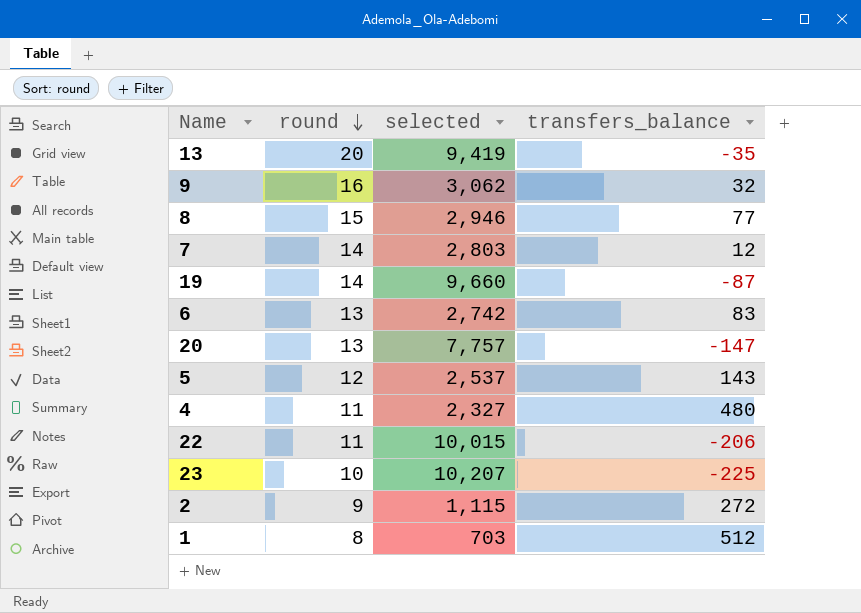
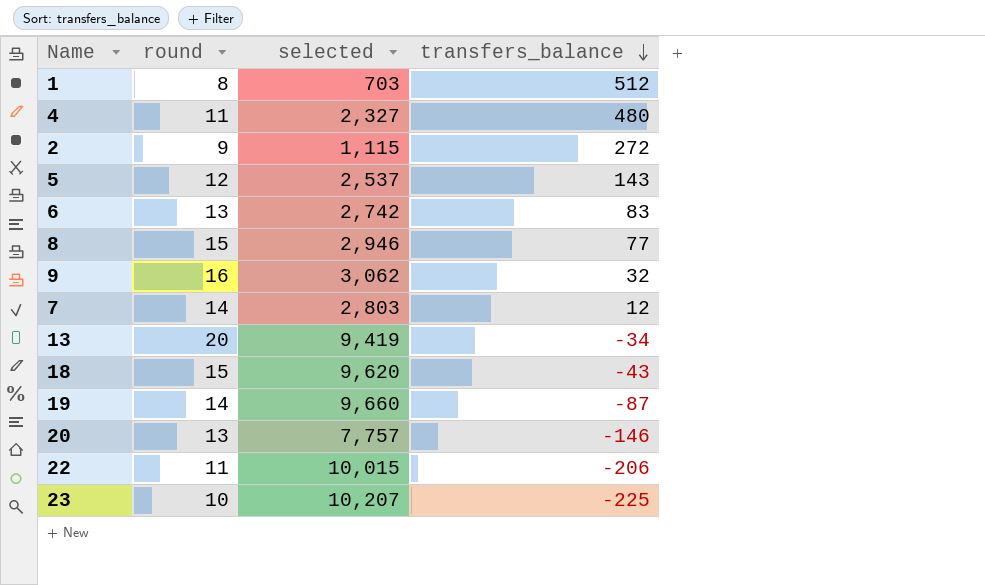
row order: round descending -> transfers_balance descending
13 | transfers_balance: -35 -> -34
row 18: none -> 15 | 9,620 | -43
20 | transfers_balance: -147 -> -146

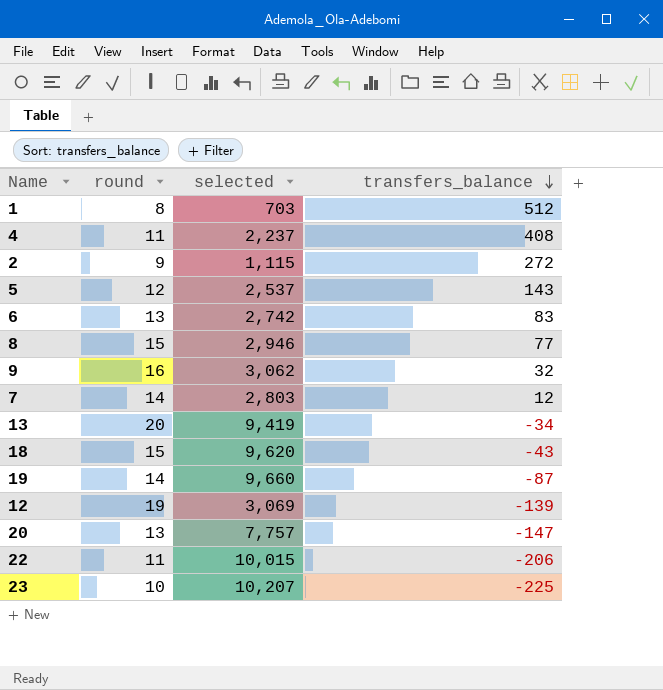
4 | selected: 2,327 -> 2,237
4 | transfers_balance: 480 -> 408
row 12: none -> 19 | 3,069 | -139
20 | transfers_balance: -146 -> -147

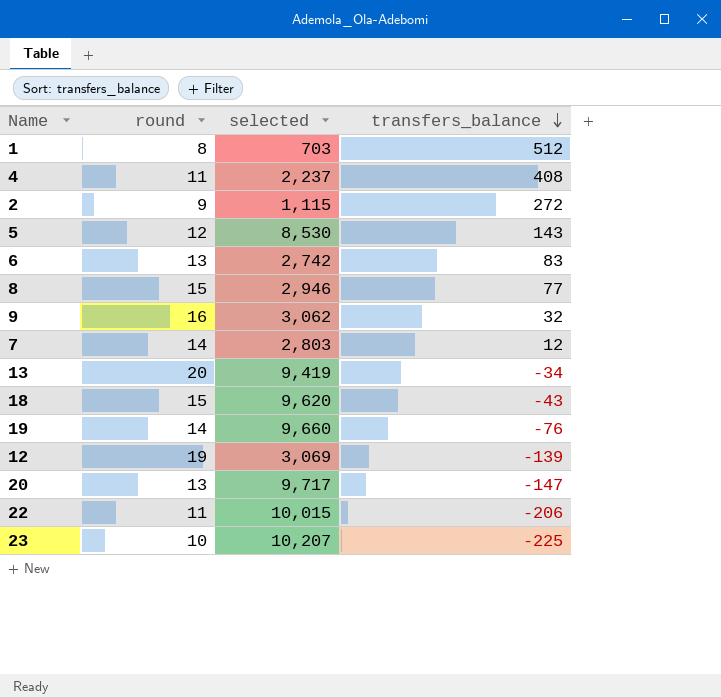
5 | selected: 2,537 -> 8,530
19 | transfers_balance: -87 -> -76
20 | selected: 7,757 -> 9,717

